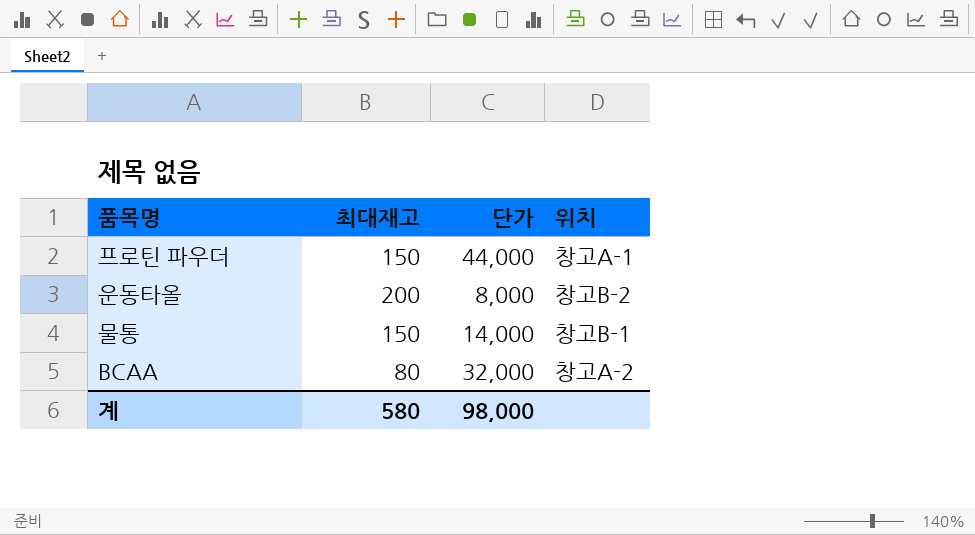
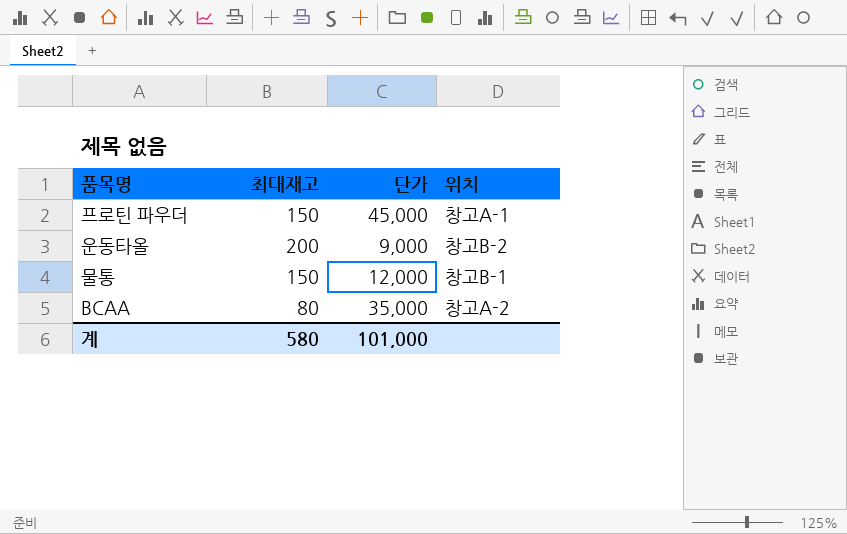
프로틴 파우더 | 단가: 44,000 -> 45,000
운동타올 | 단가: 8,000 -> 9,000
물통 | 단가: 14,000 -> 12,000
BCAA | 단가: 32,000 -> 35,000
계 | 단가: 98,000 -> 101,000

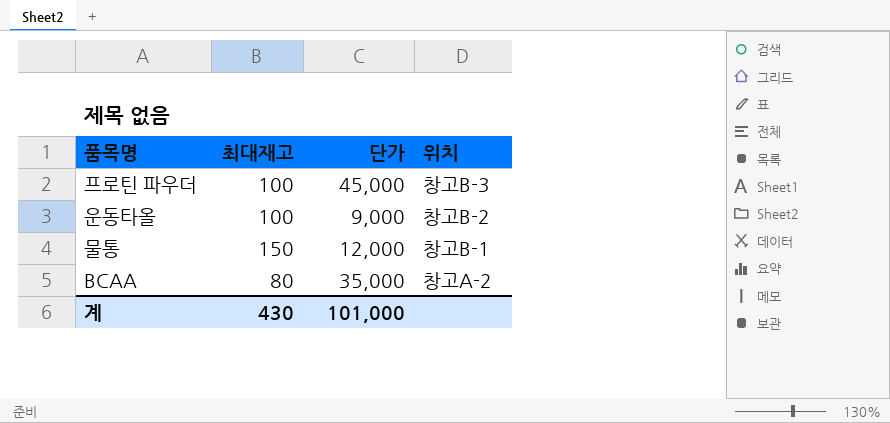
프로틴 파우더 | 최대재고: 150 -> 100
프로틴 파우더 | 위치: 창고A-1 -> 창고B-3
운동타올 | 최대재고: 200 -> 100
계 | 최대재고: 580 -> 430

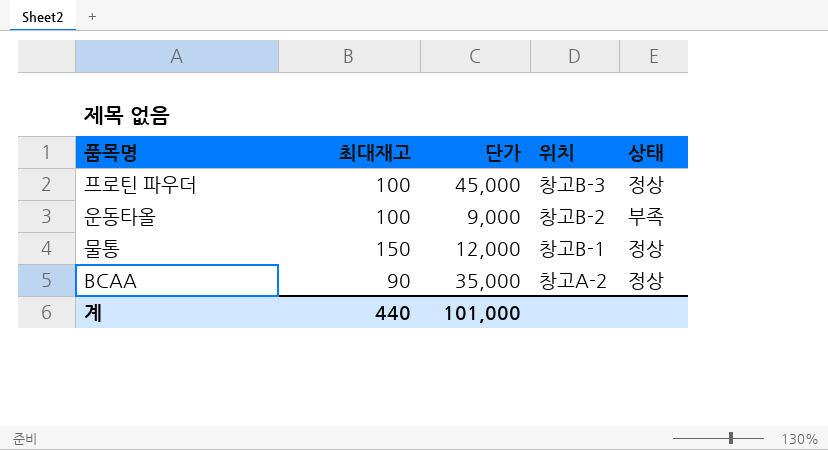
column 상태 | position: none -> 5
BCAA | 최대재고: 80 -> 90
계 | 최대재고: 430 -> 440

